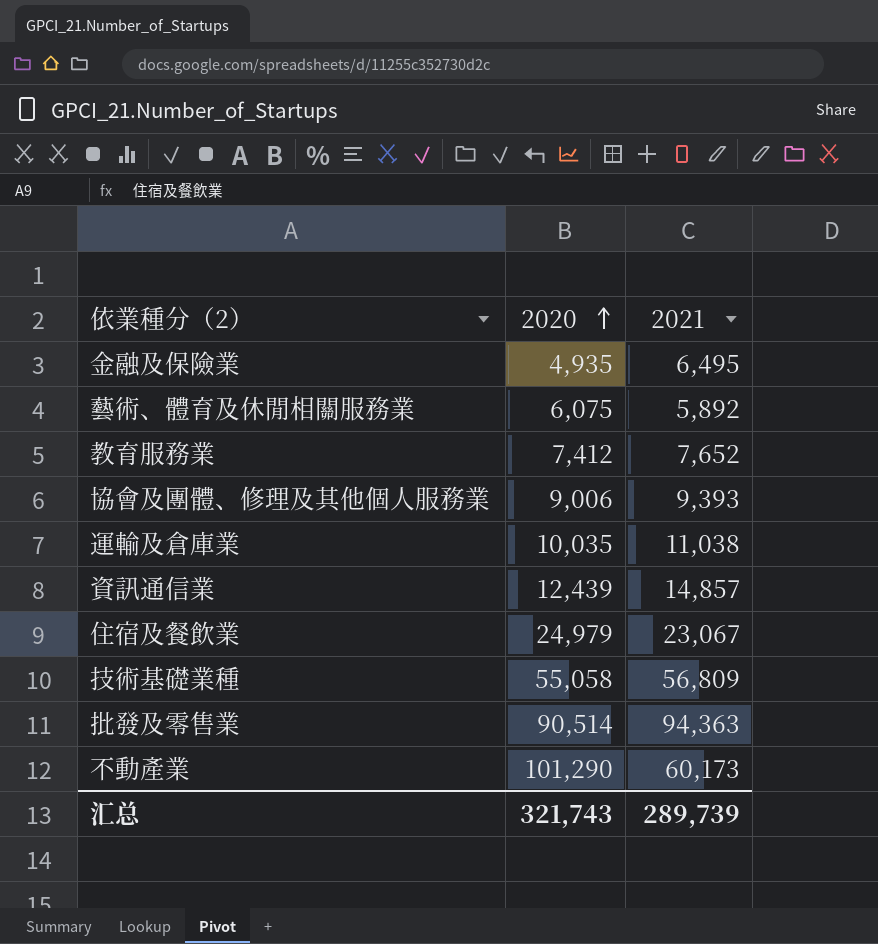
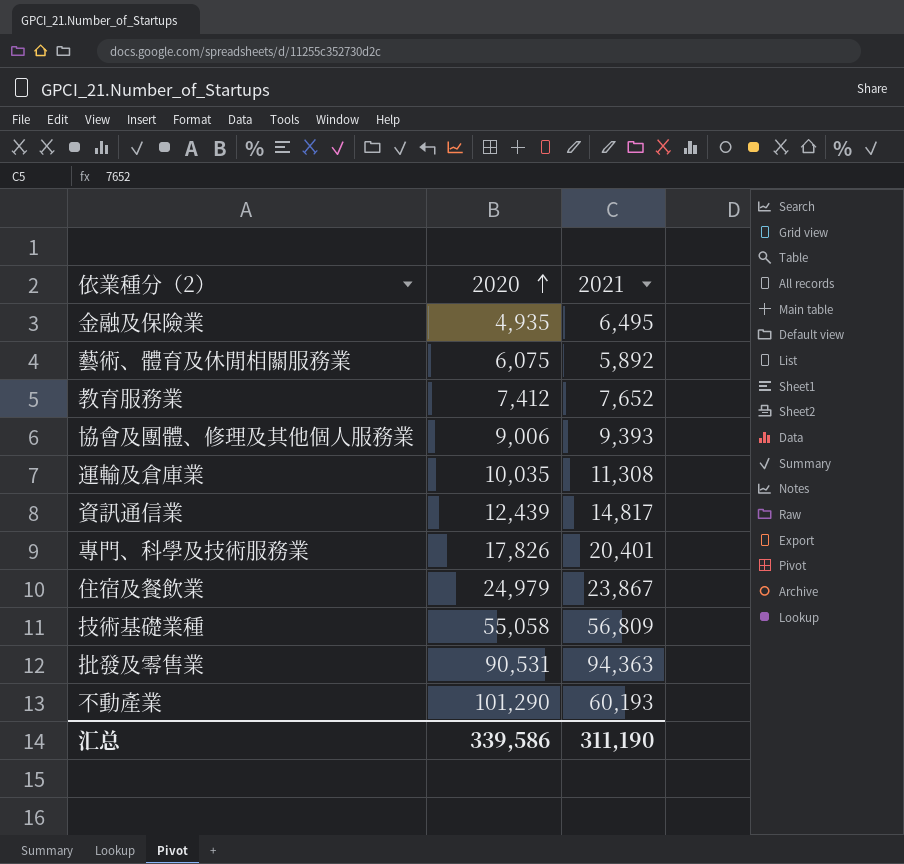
運輸及倉庫業 | 2021: 11,038 -> 11,308
資訊通信業 | 2021: 14,857 -> 14,817
row 專門、科學及技術服務業: none -> 17,826 | 20,401
住宿及餐飲業 | 2021: 23,067 -> 23,867
批發及零售業 | 2020: 90,514 -> 90,531
不動產業 | 2021: 60,173 -> 60,193
汇总 | 2020: 321,743 -> 339,586
汇总 | 2021: 289,739 -> 311,190

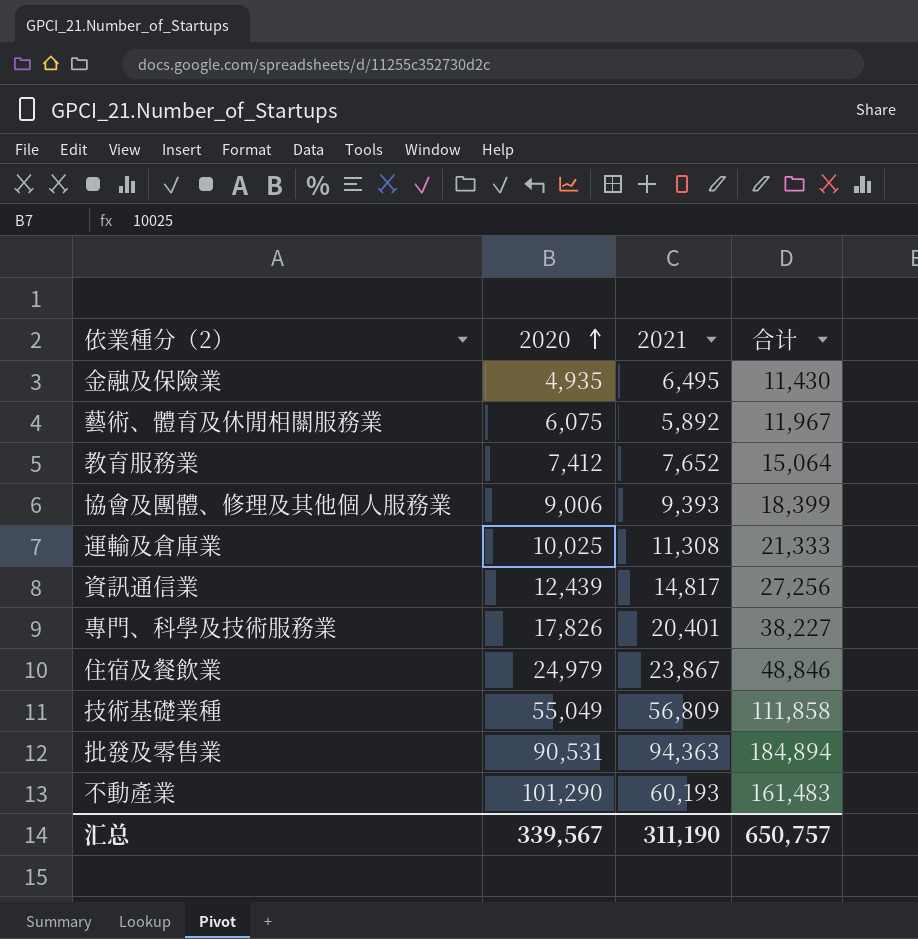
column 合计 | formula: none -> [2020] + [2021]
運輸及倉庫業 | 2020: 10,035 -> 10,025
技術基礎業種 | 2020: 55,058 -> 55,049
汇总 | 2020: 339,586 -> 339,567

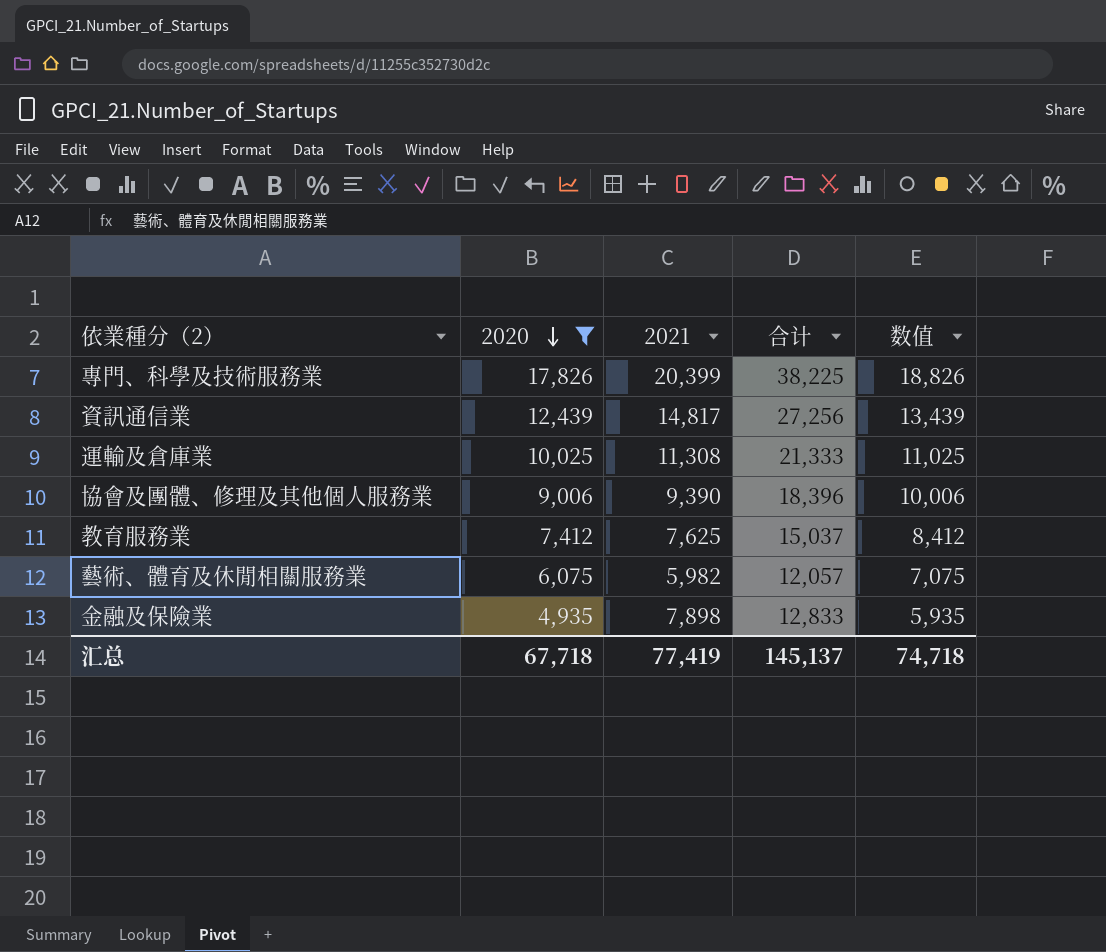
filter: none -> 2020 <= 17,826
row order: 2020 ascending -> 2020 descending
column 数值 | formula: none -> [2020] + 1000
專門、科學及技術服務業 | 2021: 20,401 -> 20,399
專門、科學及技術服務業 | 合计: 38,227 -> 38,225
協會及團體、修理及其他個人服務業 | 2021: 9,393 -> 9,390
協會及團體、修理及其他個人服務業 | 合计: 18,399 -> 18,396
教育服務業 | 2021: 7,652 -> 7,625
教育服務業 | 合计: 15,064 -> 15,037
藝術、體育及休閒相關服務業 | 2021: 5,892 -> 5,982
藝術、體育及休閒相關服務業 | 合计: 11,967 -> 12,057
金融及保險業 | 2021: 6,495 -> 7,898
金融及保險業 | 合计: 11,430 -> 12,833
汇总 | 2020: 339,567 -> 67,718
汇总 | 2021: 311,190 -> 77,419
汇总 | 合计: 650,757 -> 145,137

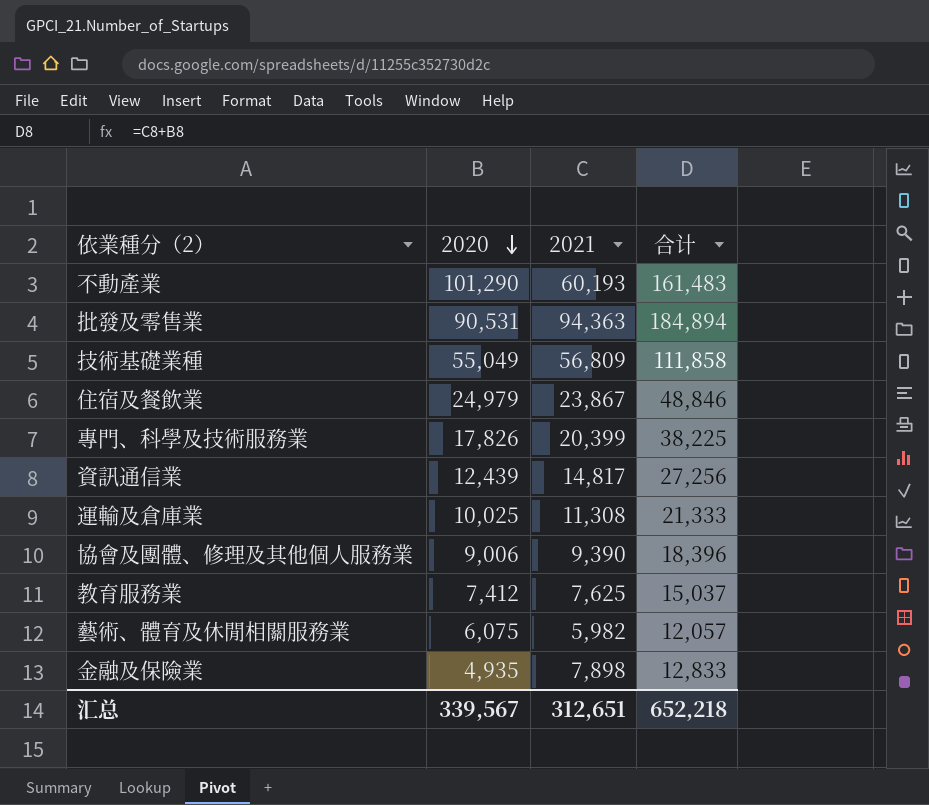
filter: 2020 <= 17,826 -> none
column 数值 | formula: [2020] + 1000 -> none
汇总 | 2020: 67,718 -> 339,567
汇总 | 2021: 77,419 -> 312,651
汇总 | 合计: 145,137 -> 652,218

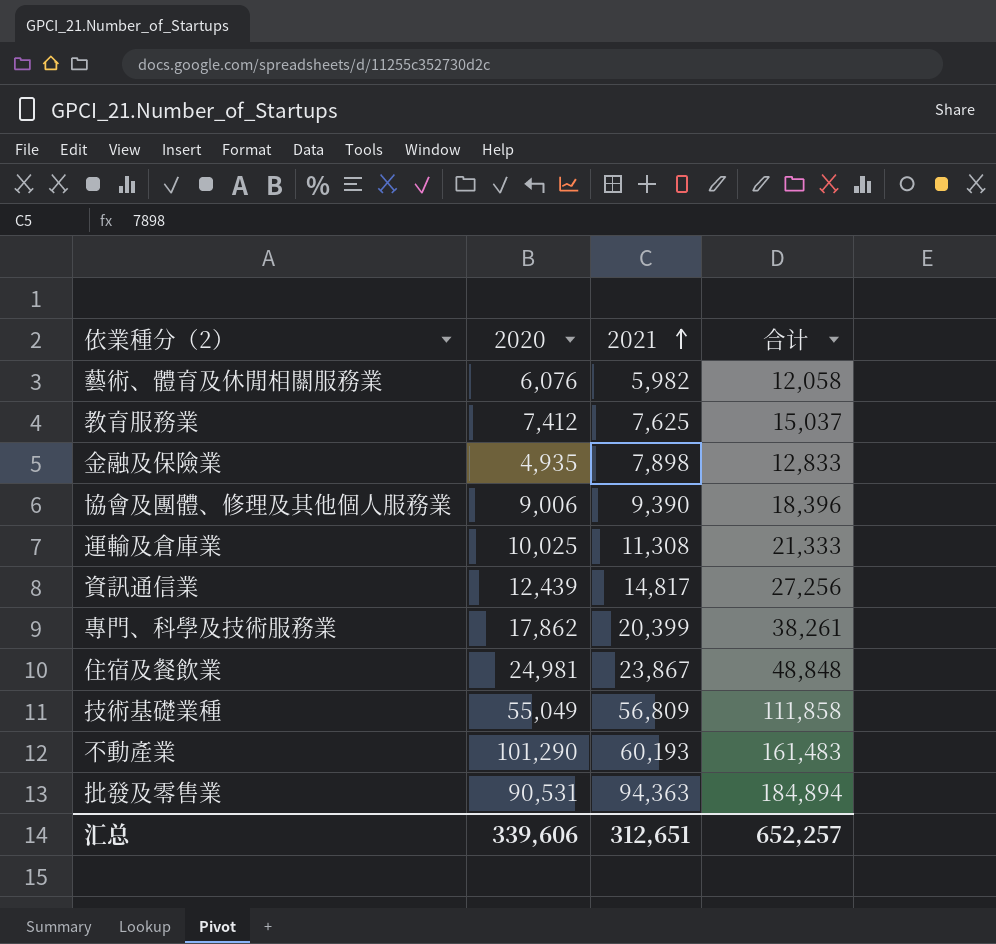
row order: 2020 descending -> 2021 ascending
藝術、體育及休閒相關服務業 | 2020: 6,075 -> 6,076
藝術、體育及休閒相關服務業 | 合计: 12,057 -> 12,058
專門、科學及技術服務業 | 2020: 17,826 -> 17,862
專門、科學及技術服務業 | 合计: 38,225 -> 38,261
住宿及餐飲業 | 2020: 24,979 -> 24,981
住宿及餐飲業 | 合计: 48,846 -> 48,848
汇总 | 2020: 339,567 -> 339,606
汇总 | 合计: 652,218 -> 652,257

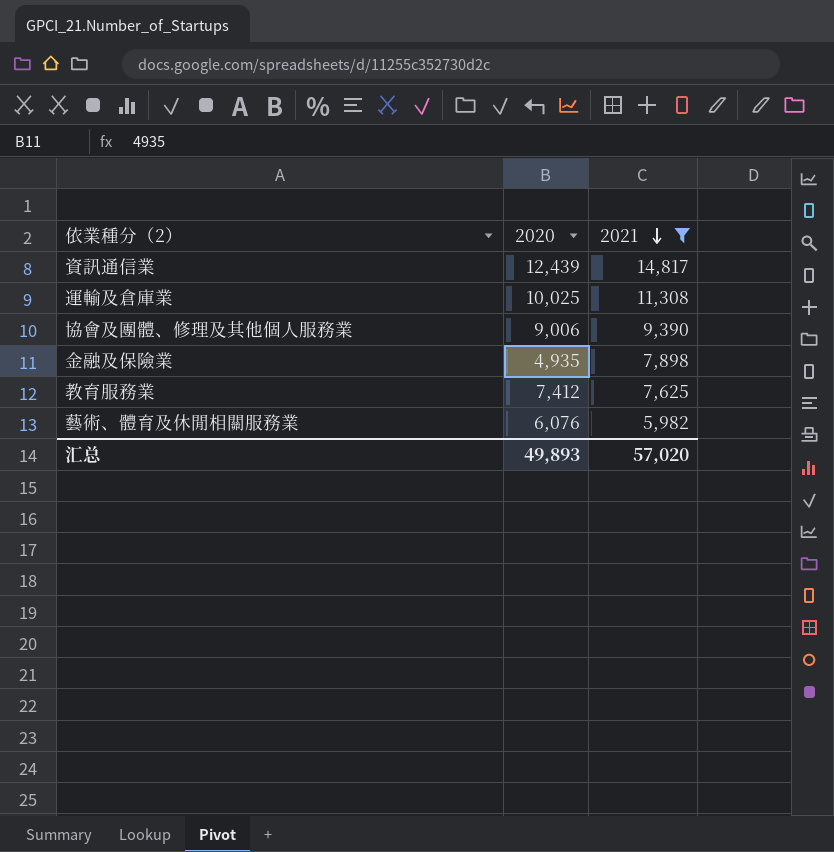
filter: none -> 2021 <= 14,817
row order: 2021 ascending -> 2021 descending
column 合计 | formula: [2020] + [2021] -> none
汇总 | 2020: 339,606 -> 49,893
汇总 | 2021: 312,651 -> 57,020

